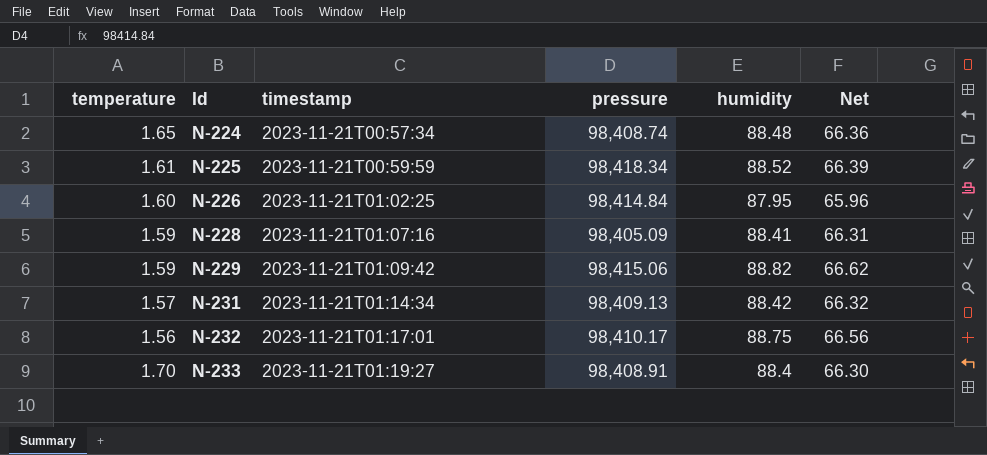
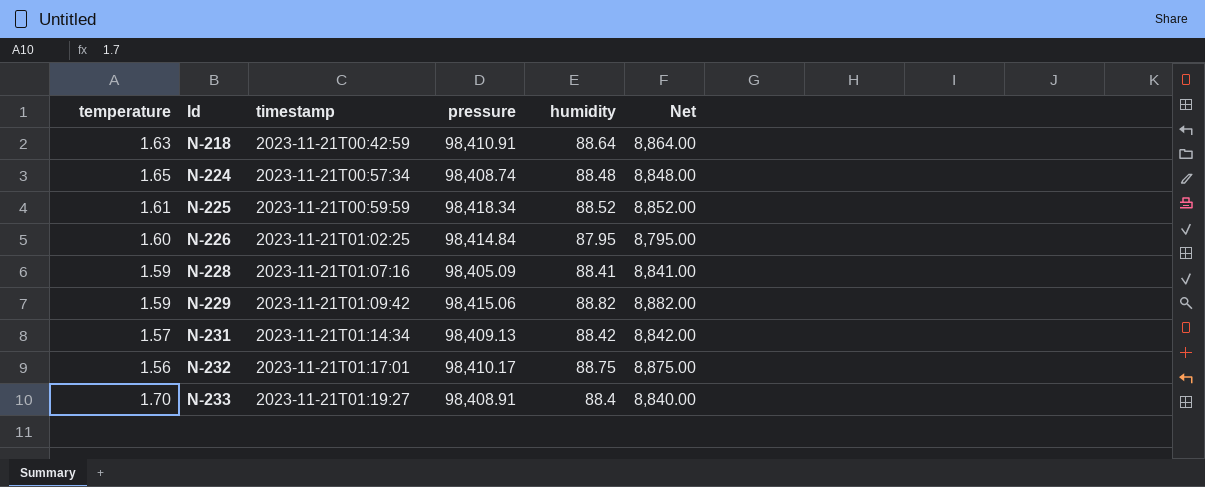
column Net | formula: [humidity] * 0.75 -> [humidity] * 100
row N-218: none -> 1.63 | 2023-11-21T00:42:59 | 98,410.91 | 88.64 | 8,864.00

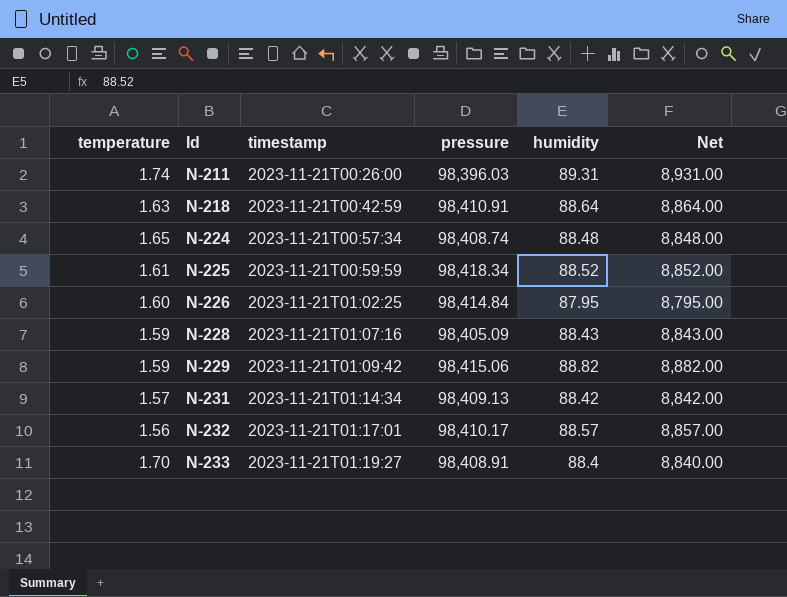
row N-211: none -> 1.74 | 2023-11-21T00:26:00 | 98,396.03 | 89.31 | 8,931.00
N-228 | humidity: 88.41 -> 88.43
N-228 | Net: 8,841.00 -> 8,843.00
N-232 | humidity: 88.75 -> 88.57
N-232 | Net: 8,875.00 -> 8,857.00

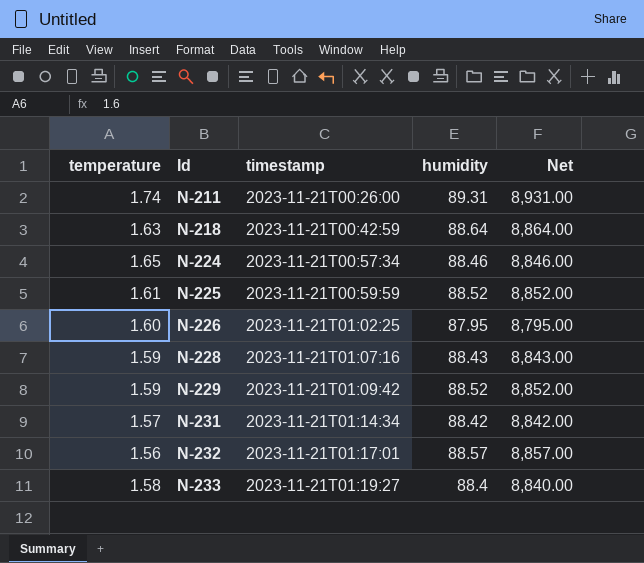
column pressure | position: 4 -> none
N-224 | humidity: 88.48 -> 88.46
N-224 | Net: 8,848.00 -> 8,846.00
N-229 | humidity: 88.82 -> 88.52
N-229 | Net: 8,882.00 -> 8,852.00
N-233 | temperature: 1.70 -> 1.58

